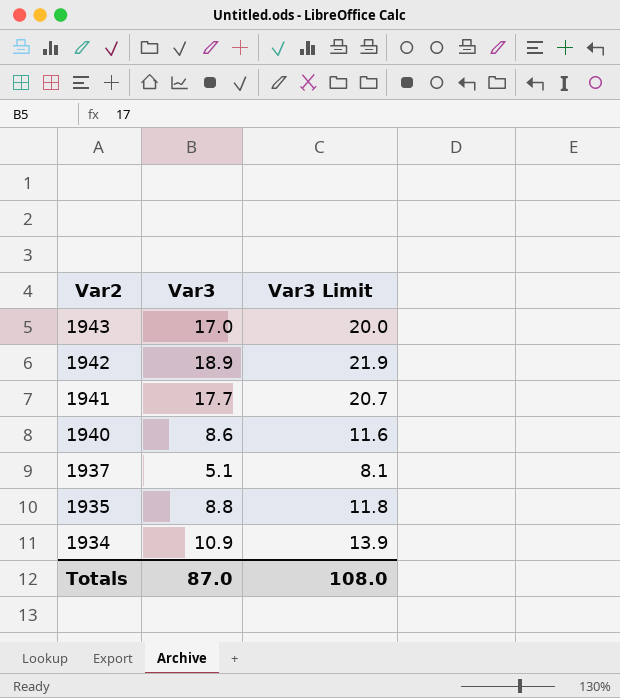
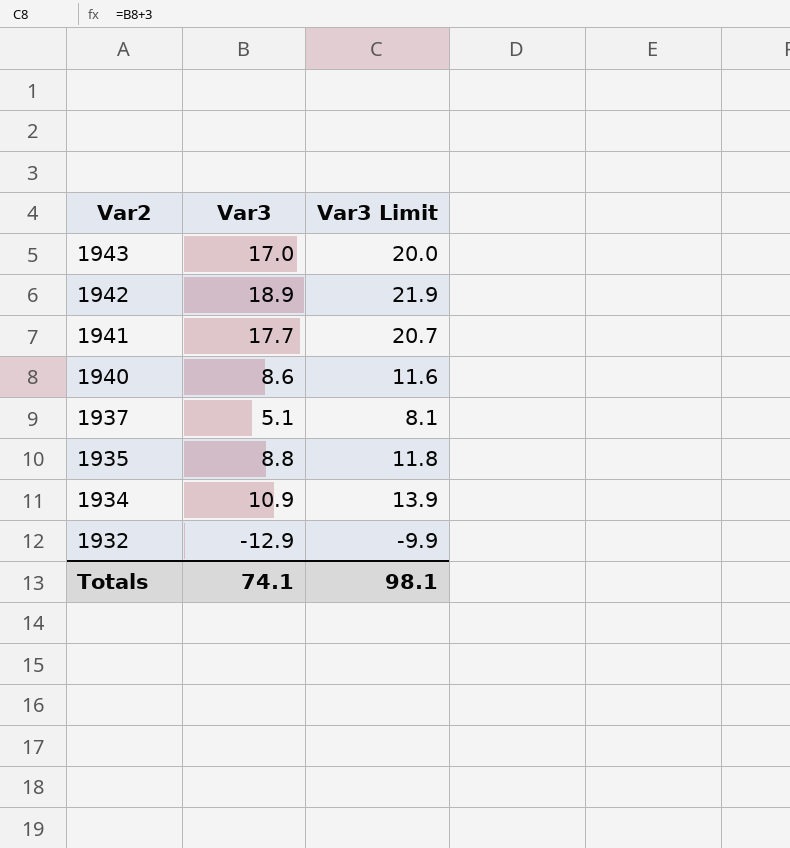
row 1932: none -> -12.9 | -9.9
Totals | Var3: 87.0 -> 74.1
Totals | Var3 Limit: 108.0 -> 98.1

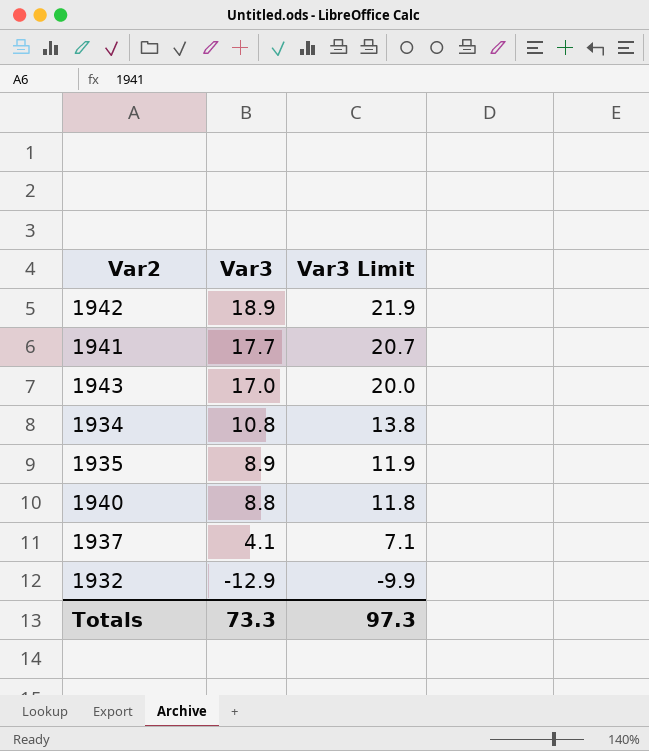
row order: Var2 descending -> Var3 descending
1934 | Var3: 10.9 -> 10.8
1934 | Var3 Limit: 13.9 -> 13.8
1935 | Var3: 8.8 -> 8.9
1935 | Var3 Limit: 11.8 -> 11.9
1940 | Var3: 8.6 -> 8.8
1940 | Var3 Limit: 11.6 -> 11.8
1937 | Var3: 5.1 -> 4.1
1937 | Var3 Limit: 8.1 -> 7.1
Totals | Var3: 74.1 -> 73.3
Totals | Var3 Limit: 98.1 -> 97.3

